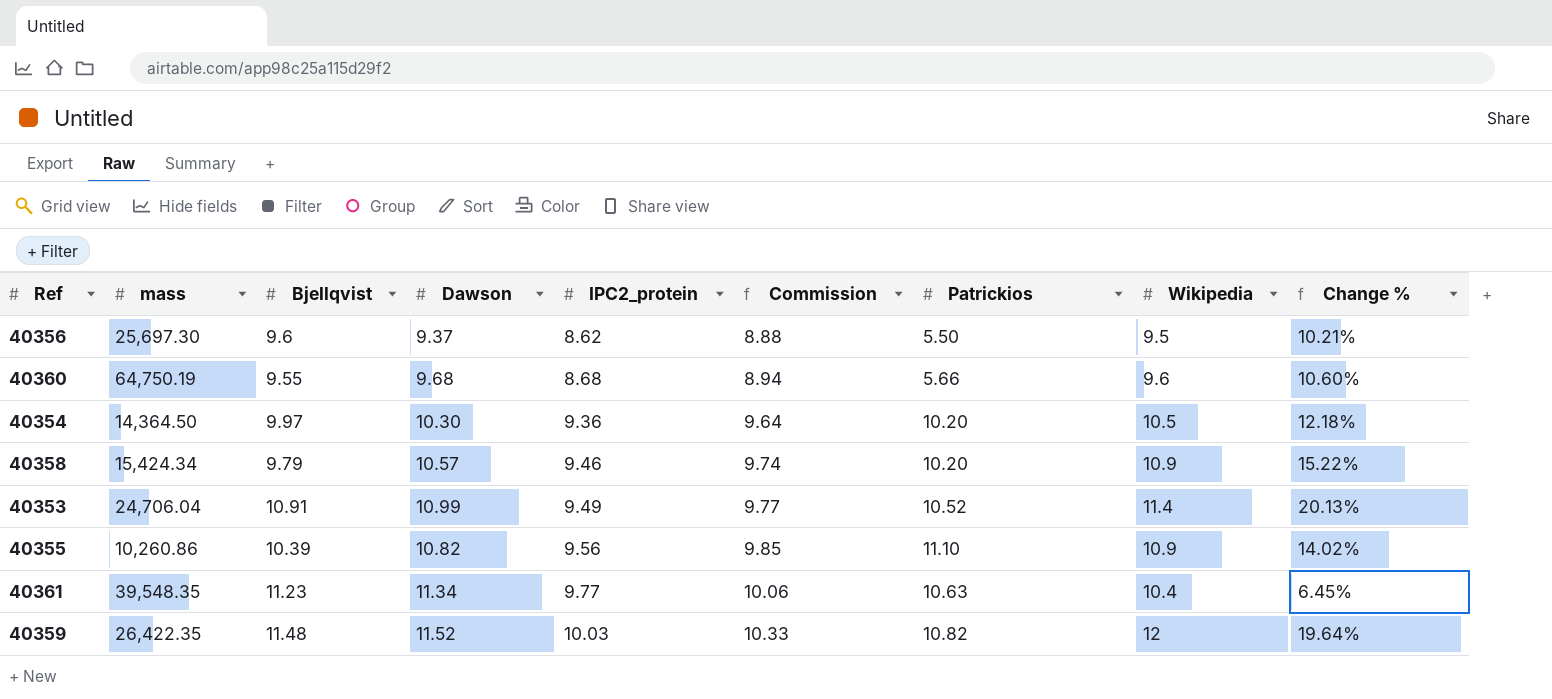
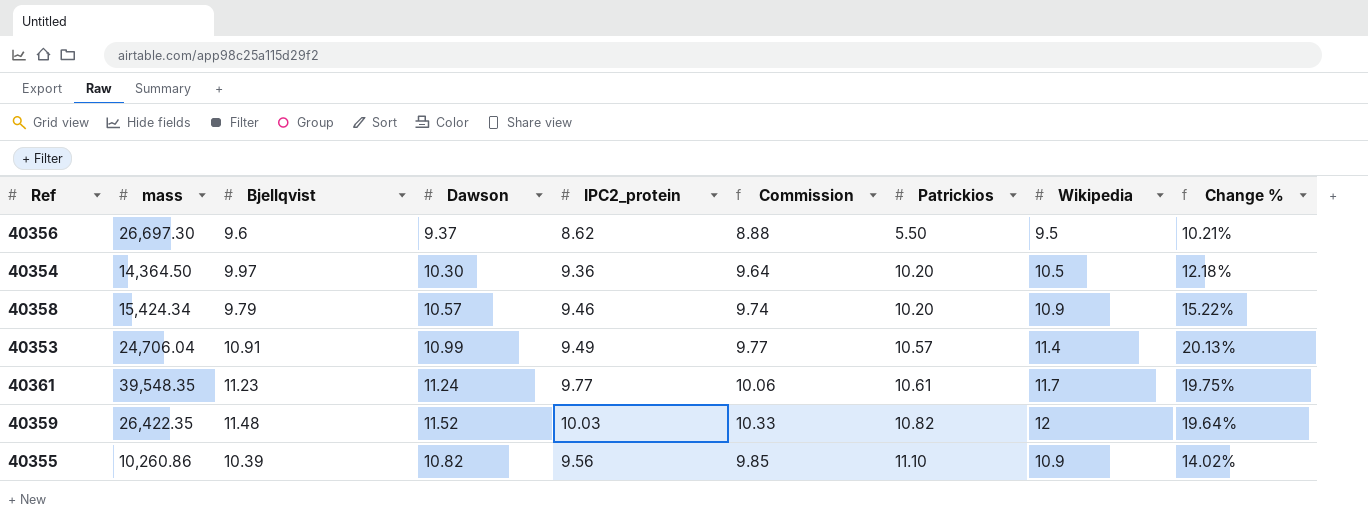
row order: IPC2_protein ascending -> Patrickios ascending
row 40360: 64,750.19 | 9.55 | 9.68 | 8.68 | 8.94 | 5.66 | 9.6 | 10.60% -> none
40356 | mass: 25,697.30 -> 26,697.30
40353 | Patrickios: 10.52 -> 10.57
40361 | Dawson: 11.34 -> 11.24
40361 | Patrickios: 10.63 -> 10.61
40361 | Wikipedia: 10.4 -> 11.7
40361 | Change %: 6.45% -> 19.75%

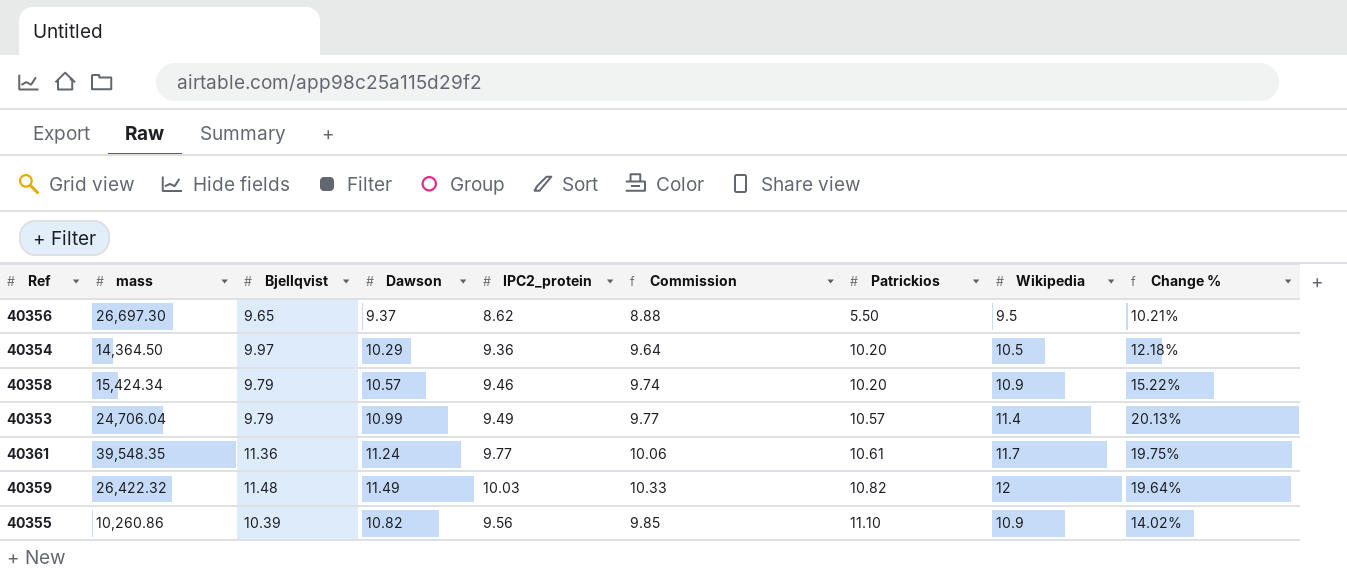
40356 | Bjellqvist: 9.6 -> 9.65
40354 | Dawson: 10.30 -> 10.29
40353 | Bjellqvist: 10.91 -> 9.79
40361 | Bjellqvist: 11.23 -> 11.36
40359 | mass: 26,422.35 -> 26,422.32
40359 | Dawson: 11.52 -> 11.49

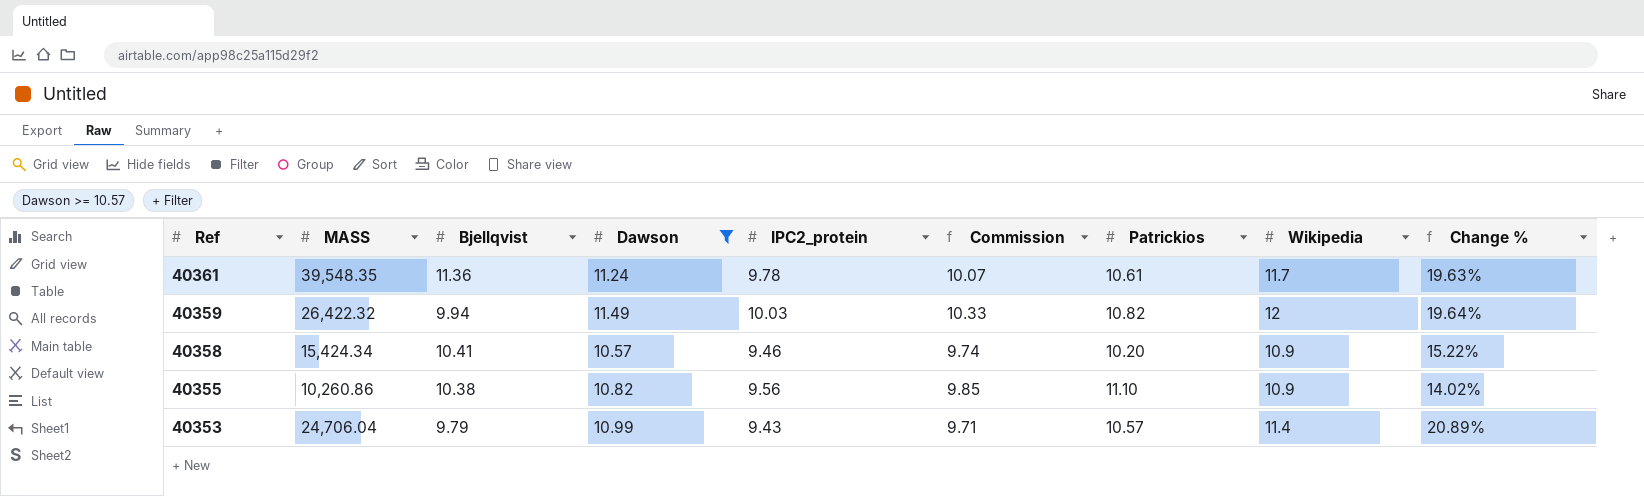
filter: none -> Dawson >= 10.57
row order: Patrickios ascending -> Ref descending
column name: mass -> MASS
40361 | IPC2_protein: 9.77 -> 9.78
40361 | Commission: 10.06 -> 10.07
40361 | Change %: 19.75% -> 19.63%
40359 | Bjellqvist: 11.48 -> 9.94
40358 | Bjellqvist: 9.79 -> 10.41
40355 | Bjellqvist: 10.39 -> 10.38
40353 | IPC2_protein: 9.49 -> 9.43
40353 | Commission: 9.77 -> 9.71
40353 | Change %: 20.13% -> 20.89%

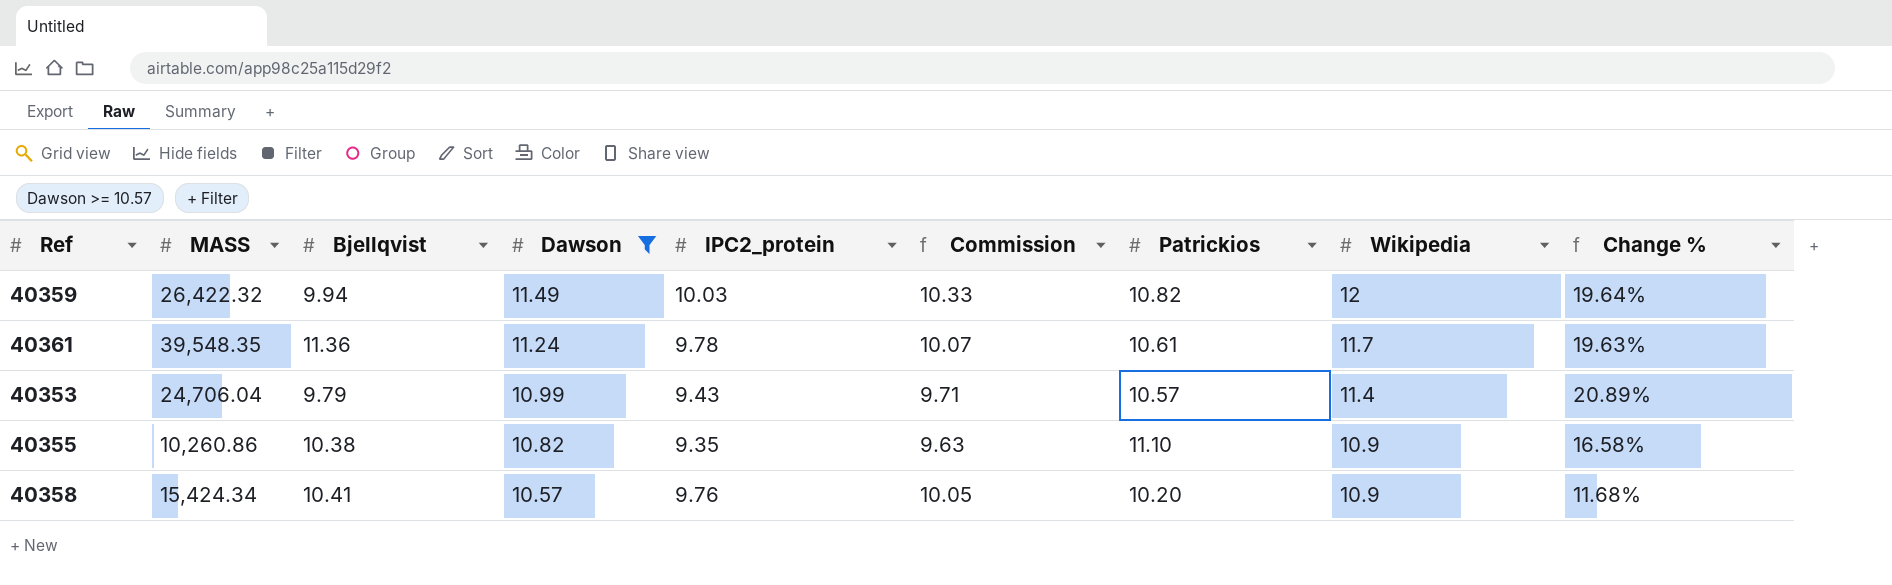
row order: Ref descending -> Dawson descending
40355 | IPC2_protein: 9.56 -> 9.35
40355 | Commission: 9.85 -> 9.63
40355 | Change %: 14.02% -> 16.58%
40358 | IPC2_protein: 9.46 -> 9.76
40358 | Commission: 9.74 -> 10.05
40358 | Change %: 15.22% -> 11.68%

